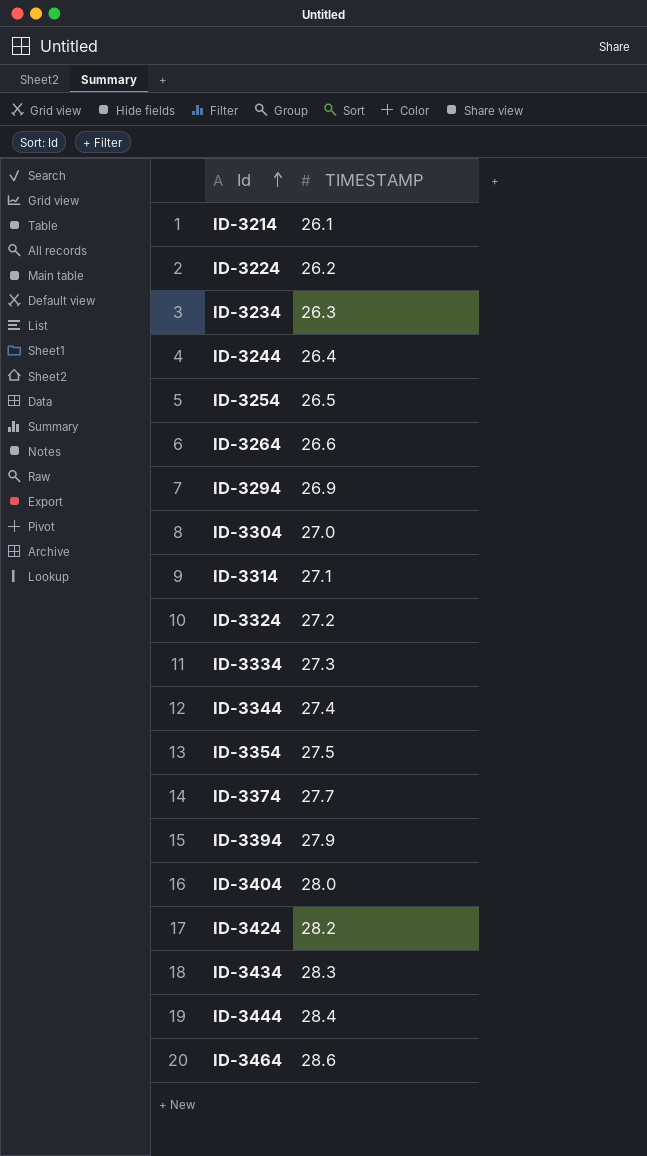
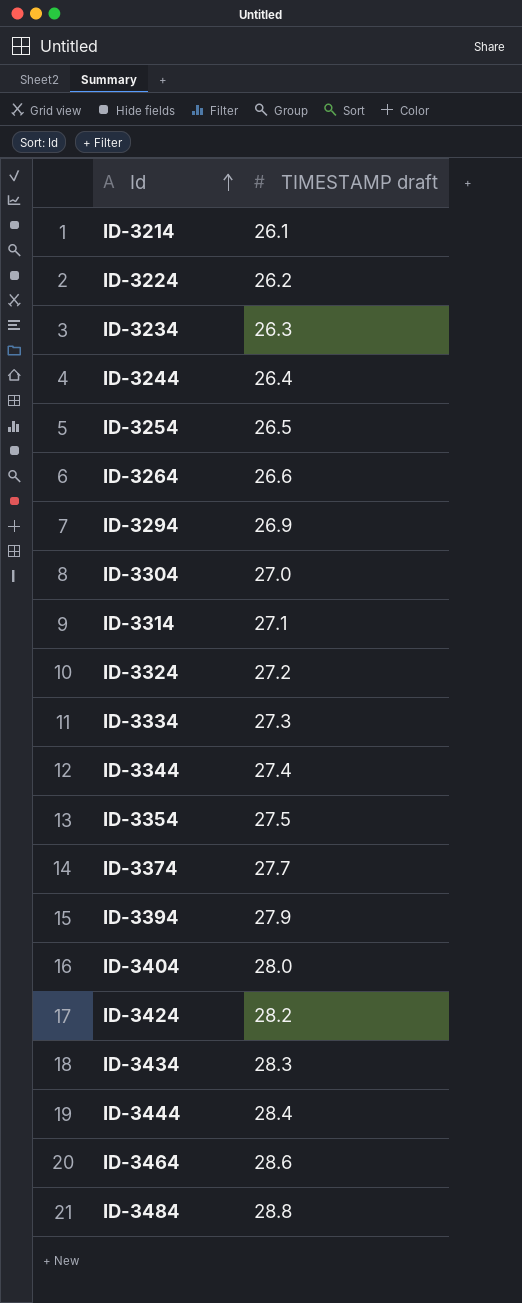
column name: TIMESTAMP -> TIMESTAMP draft
row ID-3484: none -> 28.8

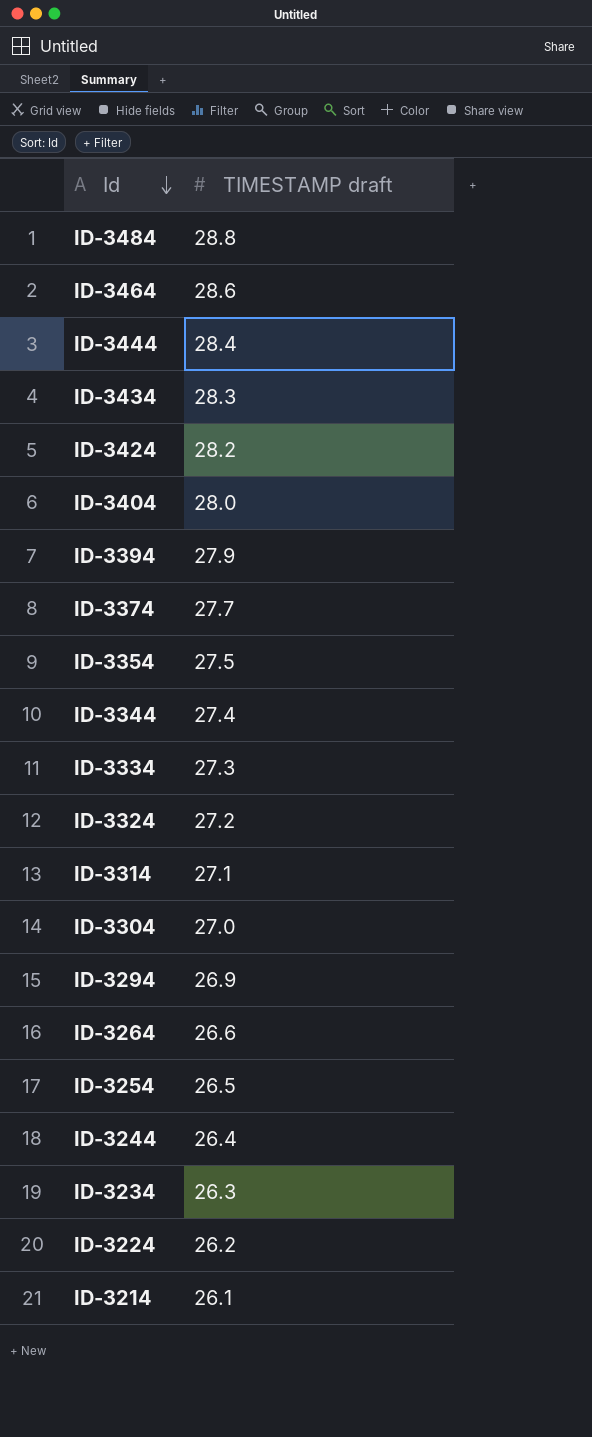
row order: Id ascending -> Id descending

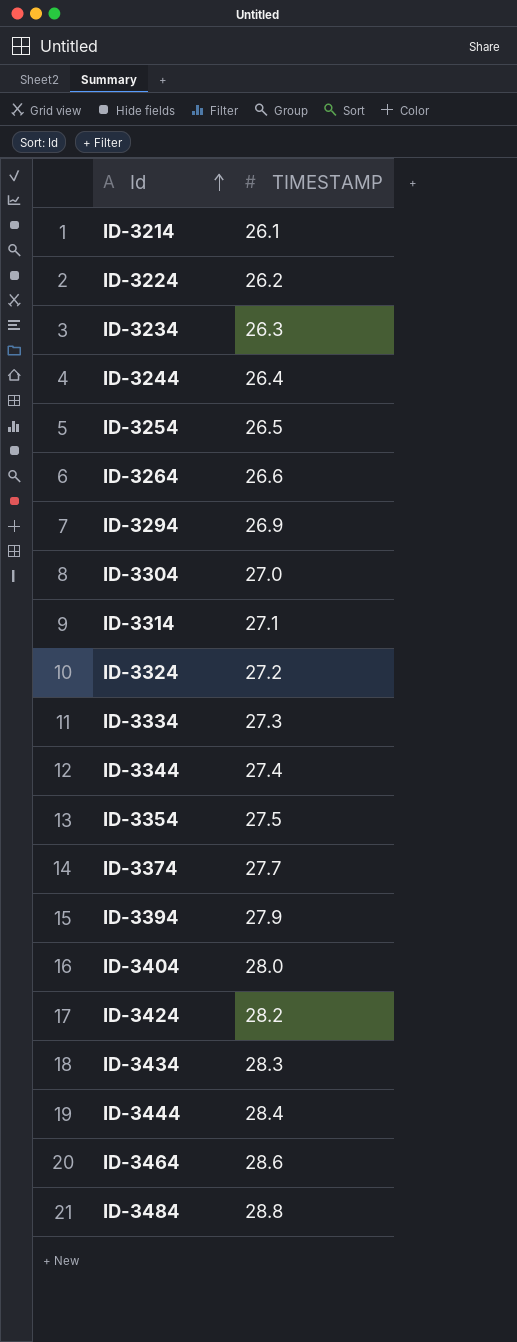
row order: Id descending -> Id ascending
column name: TIMESTAMP draft -> TIMESTAMP

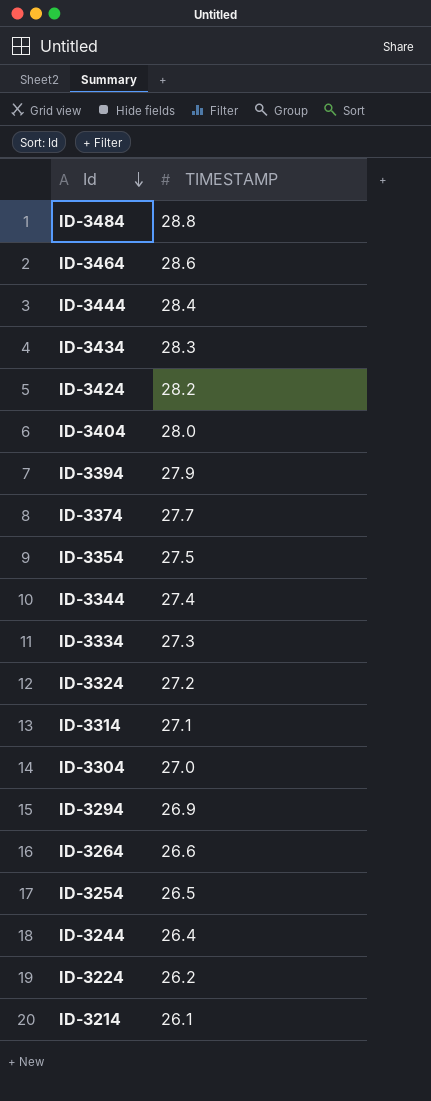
row order: Id ascending -> Id descending
row ID-3234: 26.3 -> none

